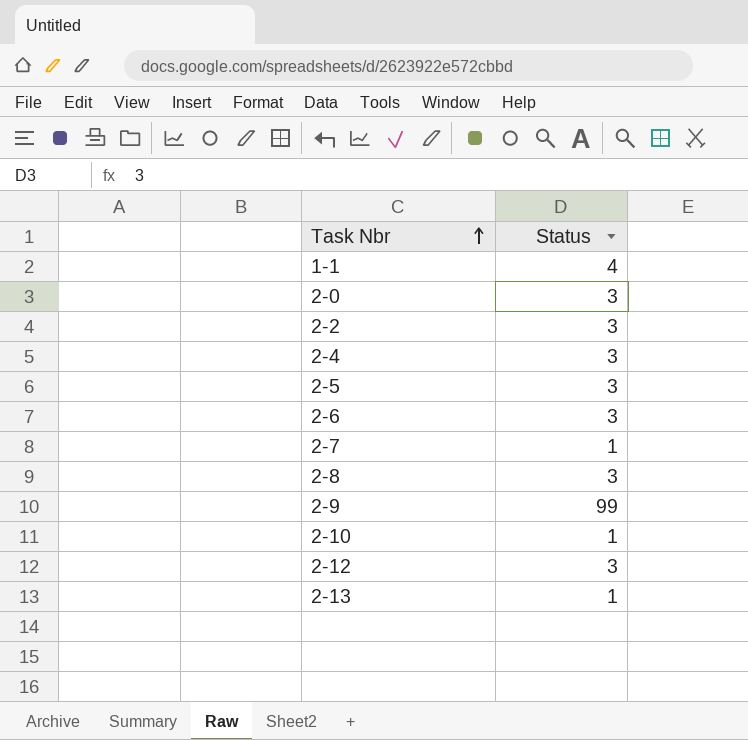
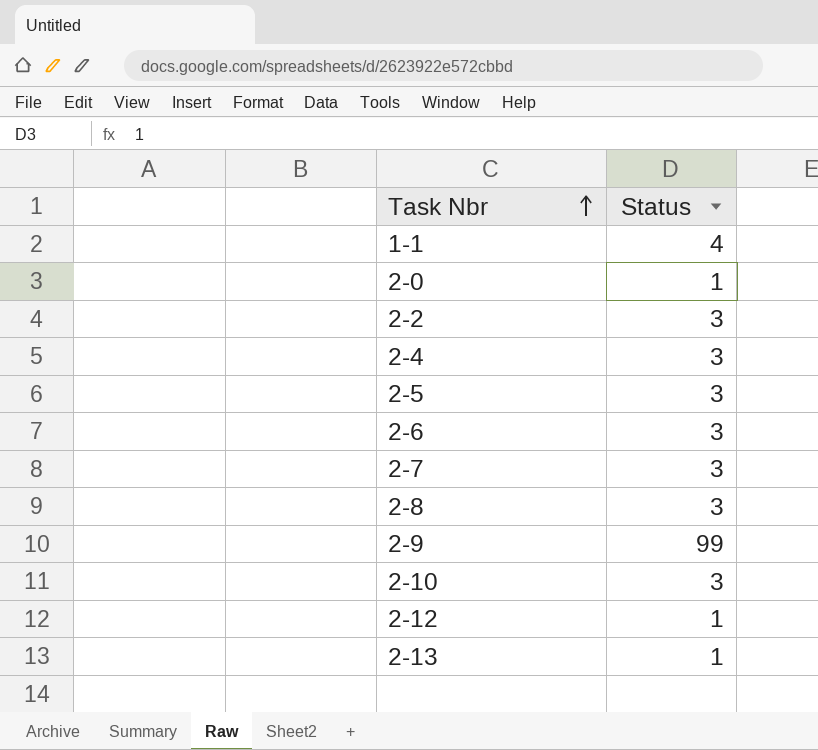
2-0 | Status: 3 -> 1
2-7 | Status: 1 -> 3
2-10 | Status: 1 -> 3
2-12 | Status: 3 -> 1

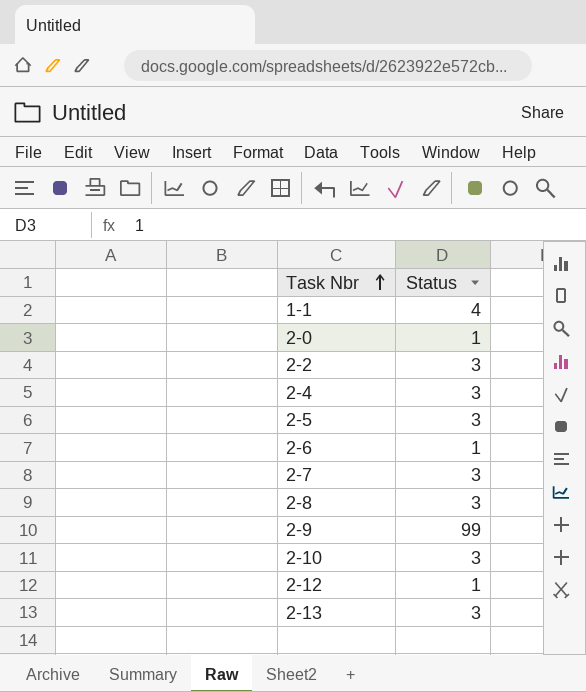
2-6 | Status: 3 -> 1
2-13 | Status: 1 -> 3

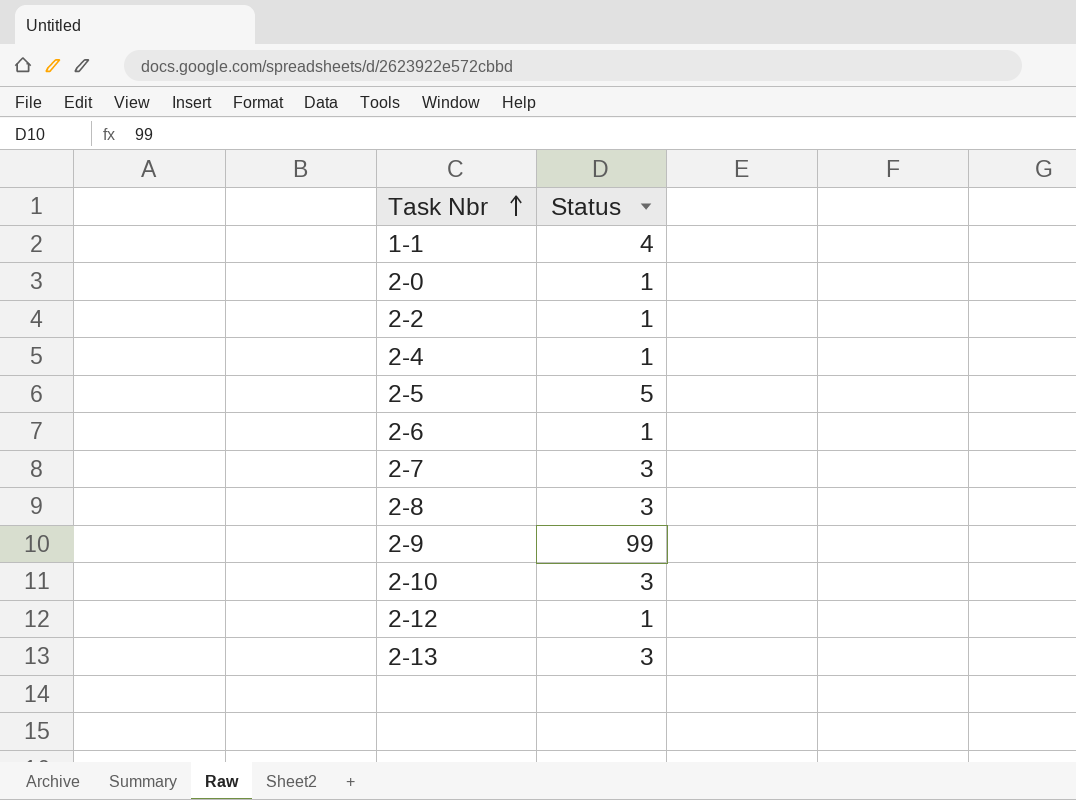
2-2 | Status: 3 -> 1
2-4 | Status: 3 -> 1
2-5 | Status: 3 -> 5

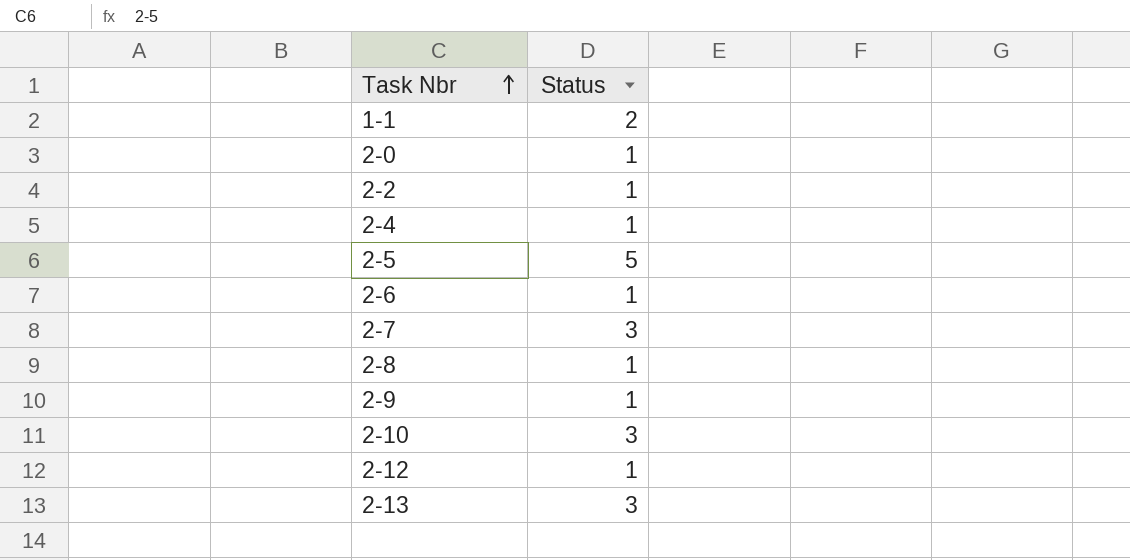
1-1 | Status: 4 -> 2
2-8 | Status: 3 -> 1
2-9 | Status: 99 -> 1

